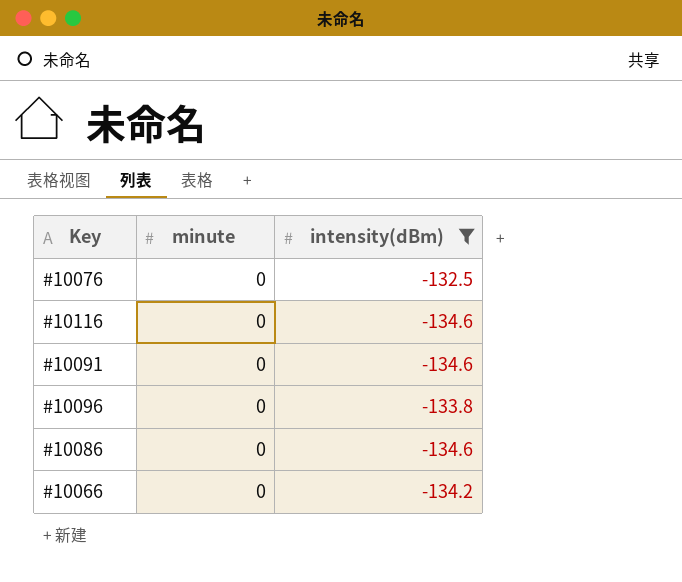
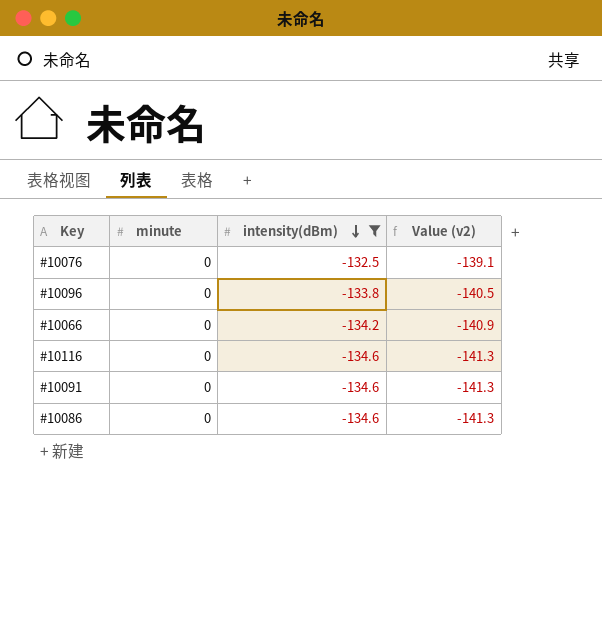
row order: none -> intensity(dBm) descending
column Value (v2) | formula: none -> [intensity(dBm)] * 1.05

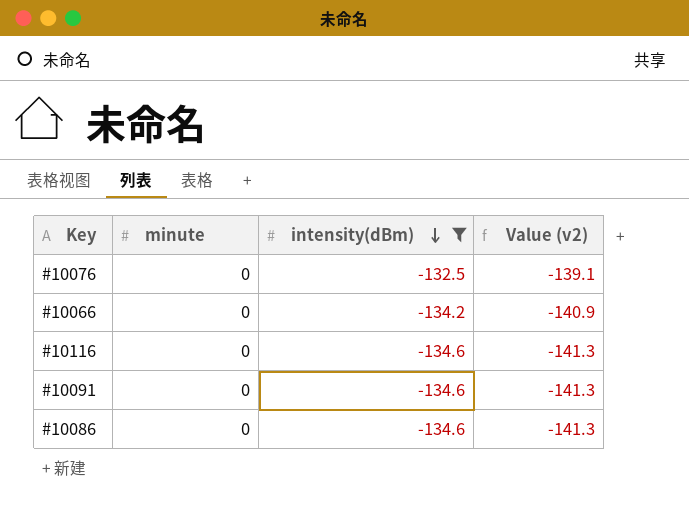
row #10096: 0 | -133.8 | -140.5 -> none

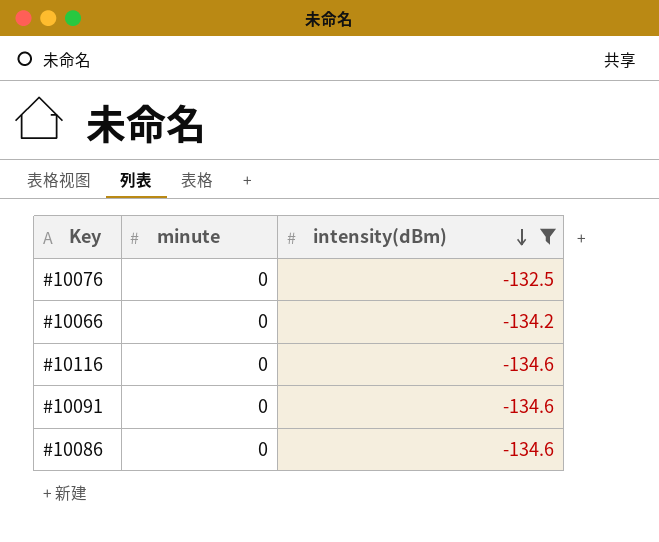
column Value (v2) | formula: [intensity(dBm)] * 1.05 -> none

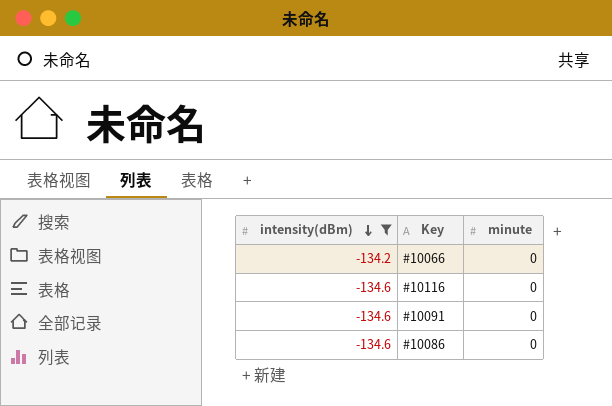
column intensity(dBm) | position: 3 -> 1
row #10076: 0 | -132.5 -> none

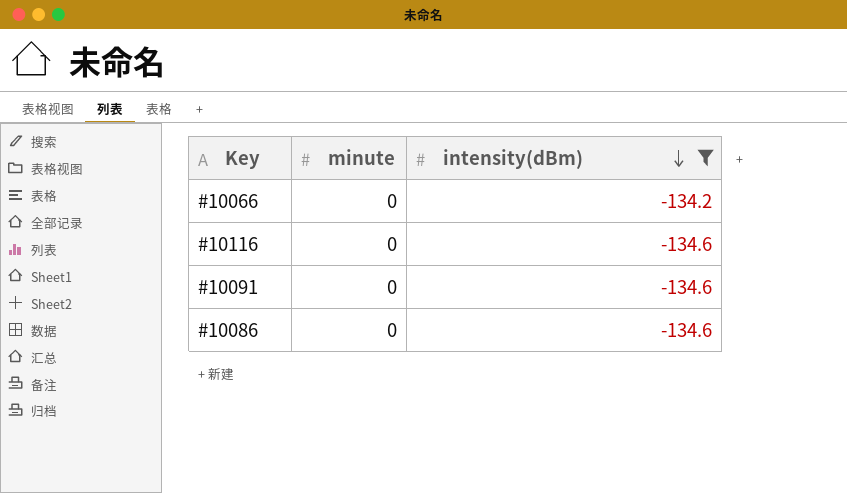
column intensity(dBm) | position: 1 -> 3

